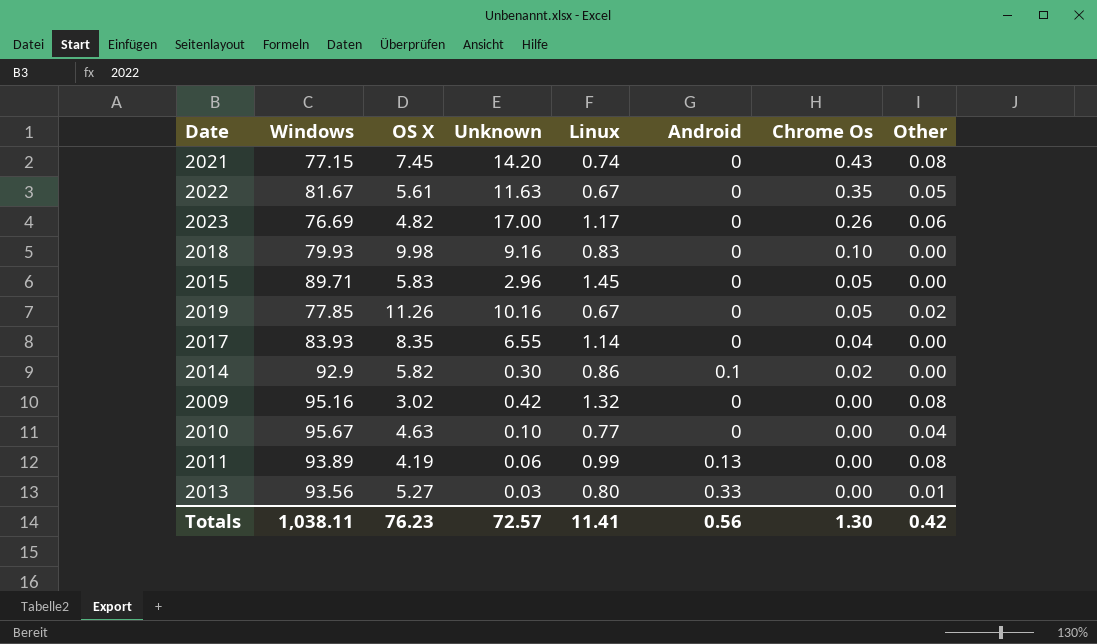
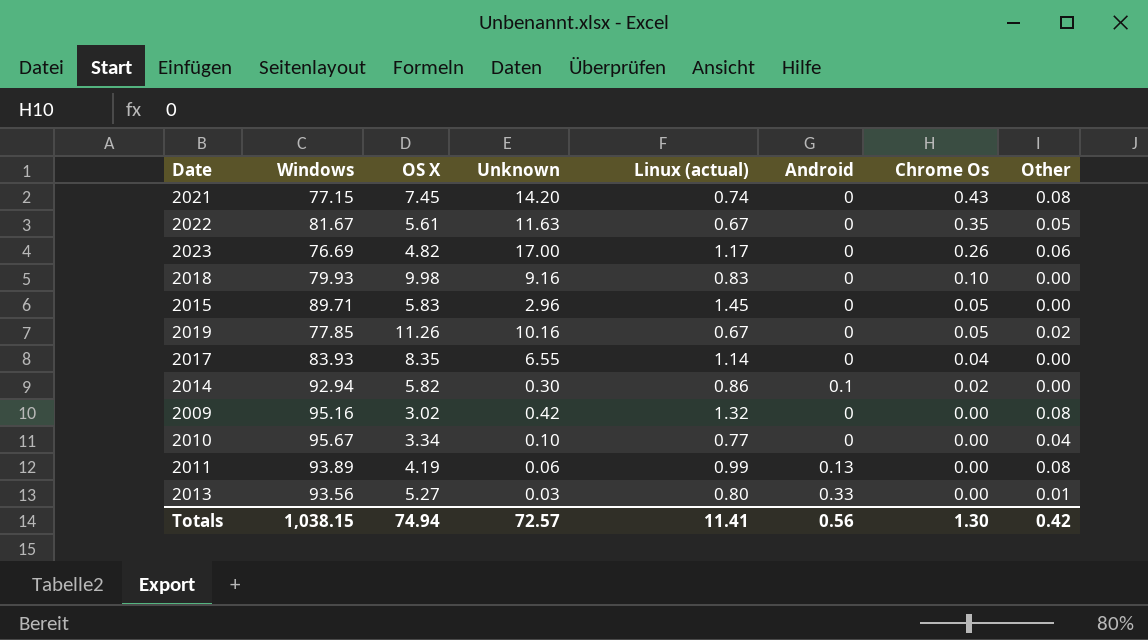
column name: Linux -> Linux (actual)
2014 | Windows: 92.9 -> 92.94
2010 | OS X: 4.63 -> 3.34
Totals | Windows: 1,038.11 -> 1,038.15
Totals | OS X: 76.23 -> 74.94

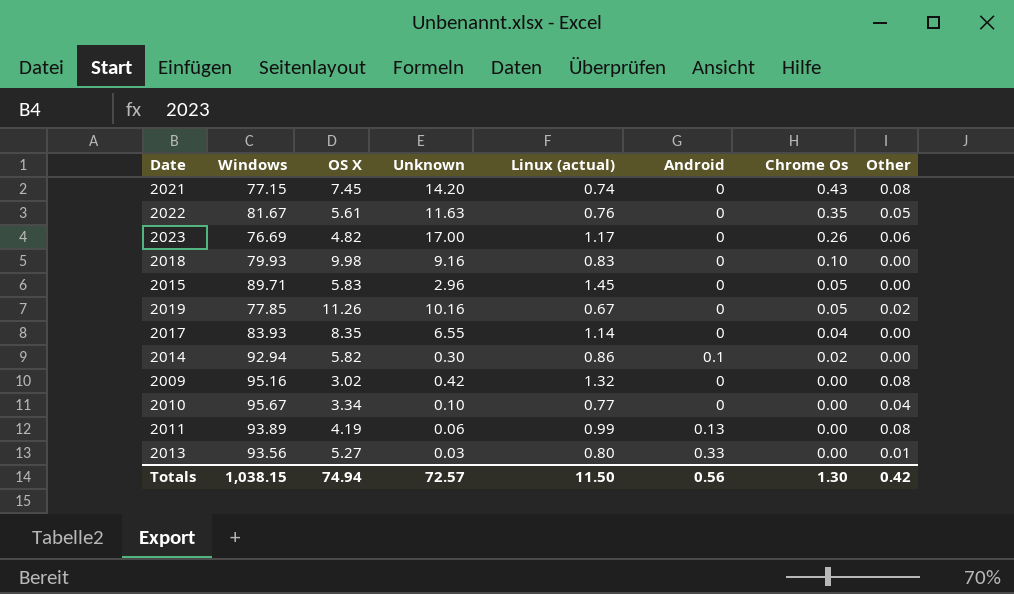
2022 | Linux (actual): 0.67 -> 0.76
Totals | Linux (actual): 11.41 -> 11.50

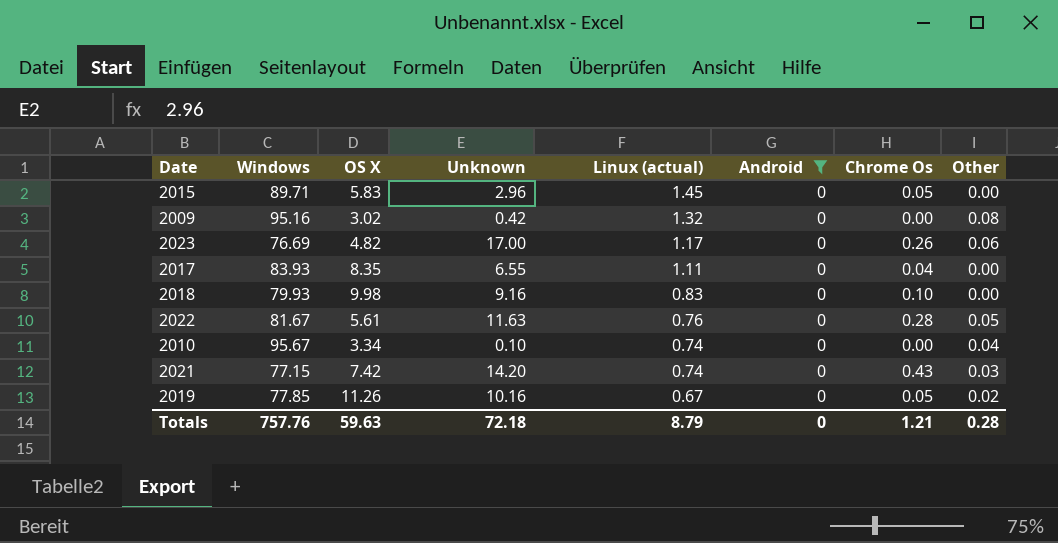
filter: none -> Android = 0
row order: Chrome Os descending -> Linux (actual) descending
2017 | Linux (actual): 1.14 -> 1.11
2022 | Chrome Os: 0.35 -> 0.28
2010 | Linux (actual): 0.77 -> 0.74
2021 | OS X: 7.45 -> 7.42
2021 | Other: 0.08 -> 0.03
Totals | Windows: 1,038.15 -> 757.76
Totals | OS X: 74.94 -> 59.63
Totals | Unknown: 72.57 -> 72.18
Totals | Linux (actual): 11.50 -> 8.79
Totals | Android: 0.56 -> 0
Totals | Chrome Os: 1.30 -> 1.21
Totals | Other: 0.42 -> 0.28

